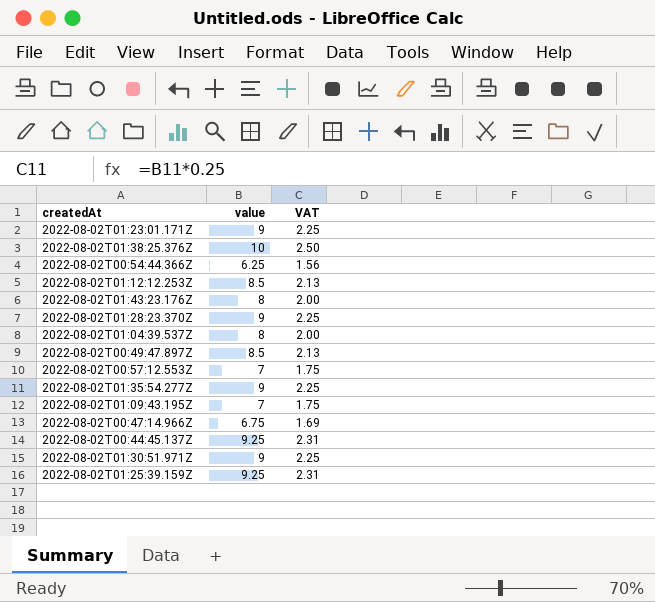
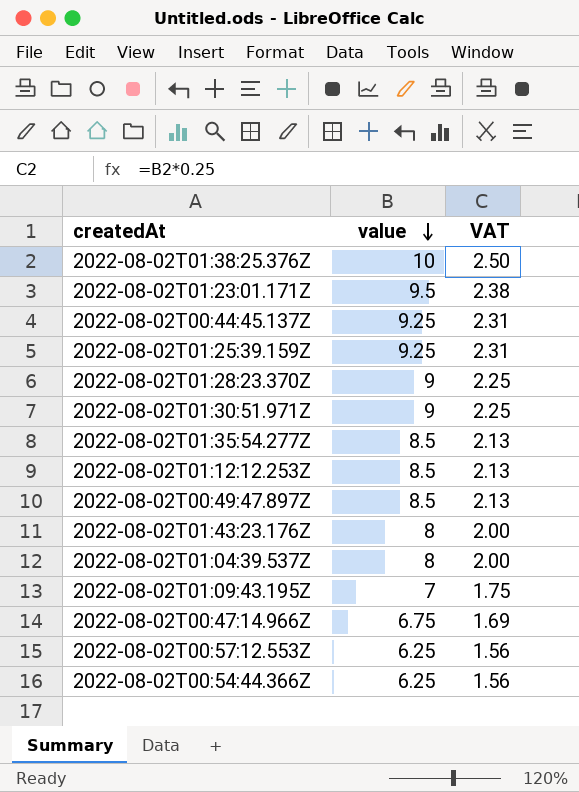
row order: none -> value descending
2022-08-02T01:23:01.171Z | value: 9 -> 9.5
2022-08-02T01:23:01.171Z | VAT: 2.25 -> 2.38
2022-08-02T01:35:54.277Z | value: 9 -> 8.5
2022-08-02T01:35:54.277Z | VAT: 2.25 -> 2.13
2022-08-02T00:57:12.553Z | value: 7 -> 6.25
2022-08-02T00:57:12.553Z | VAT: 1.75 -> 1.56

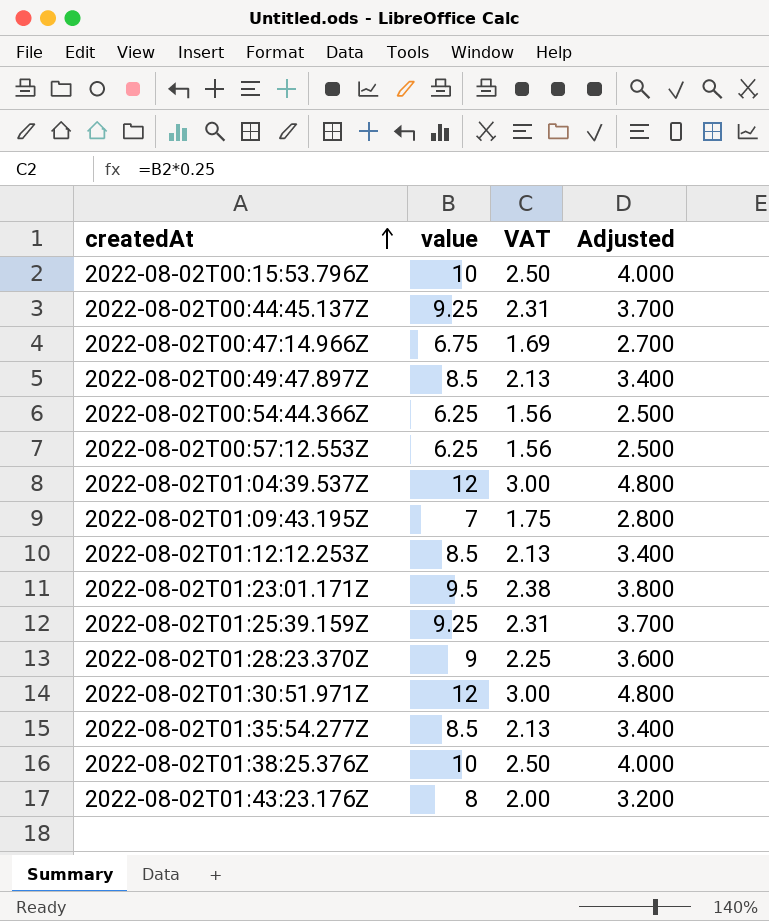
row order: value descending -> createdAt ascending
column Adjusted | formula: none -> [value] * 0.4
row 2022-08-02T00:15:53.796Z: none -> 10 | 2.50 | 4.000
2022-08-02T01:04:39.537Z | value: 8 -> 12
2022-08-02T01:04:39.537Z | VAT: 2.00 -> 3.00
2022-08-02T01:30:51.971Z | value: 9 -> 12
2022-08-02T01:30:51.971Z | VAT: 2.25 -> 3.00

